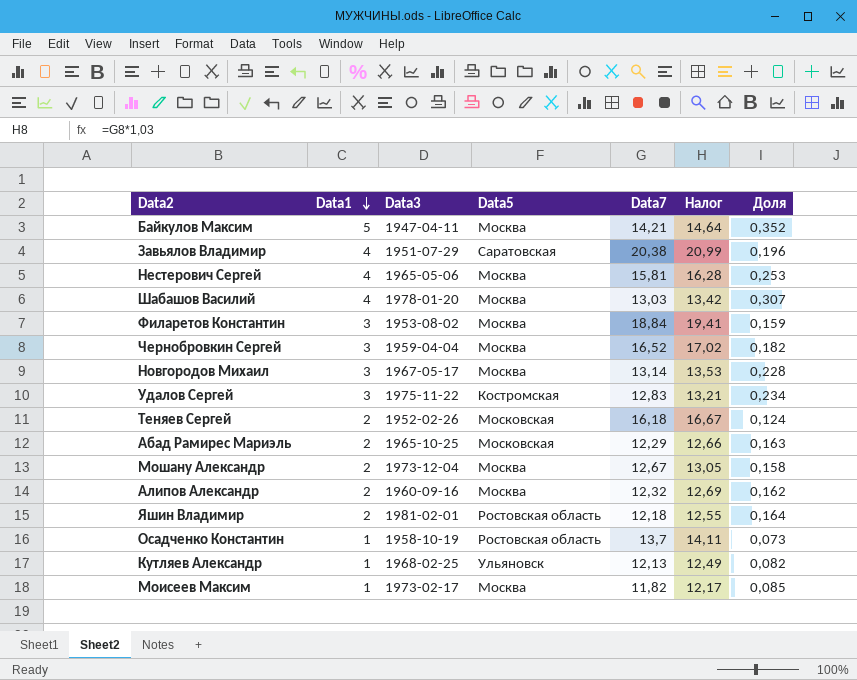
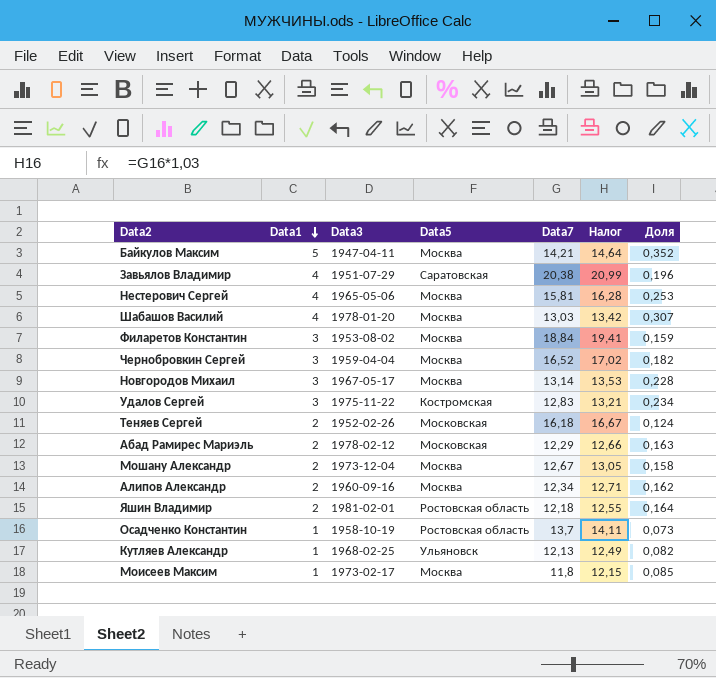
Абад Рамирес Мариэль | Data3: 1965-10-25 -> 1978-02-12
Алипов Александр | Data7: 12,32 -> 12,34
Алипов Александр | Налог: 12,69 -> 12,71
Моисеев Максим | Data7: 11,82 -> 11,8
Моисеев Максим | Налог: 12,17 -> 12,15

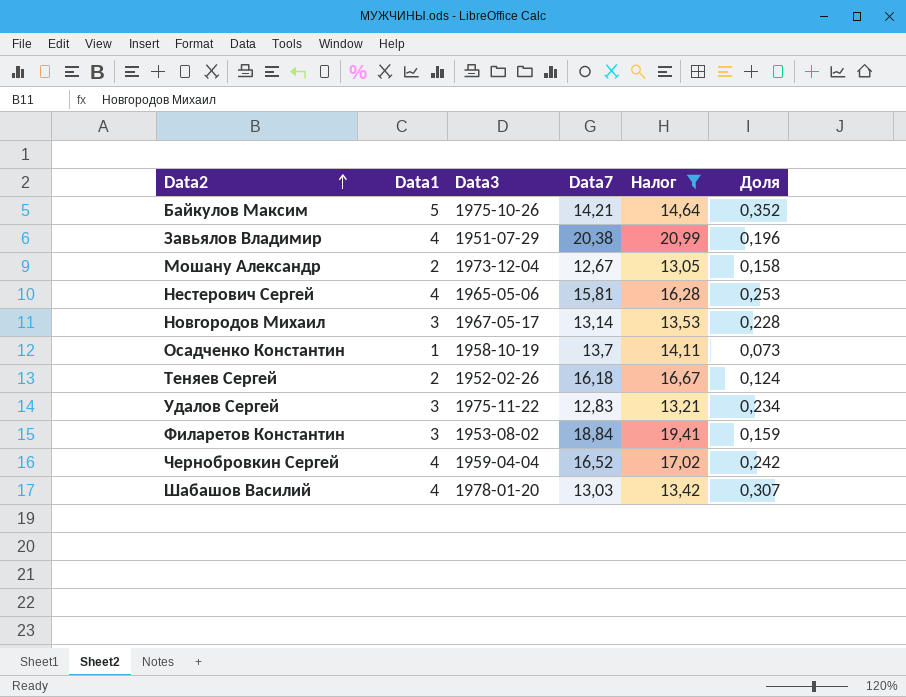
filter: none -> Налог >= 13,05
row order: Data1 descending -> Data2 ascending
column Data5 | position: 4 -> none
Байкулов Максим | Data3: 1947-04-11 -> 1975-10-26
Чернобровкин Сергей | Data1: 3 -> 4
Чернобровкин Сергей | Доля: 0,182 -> 0,242

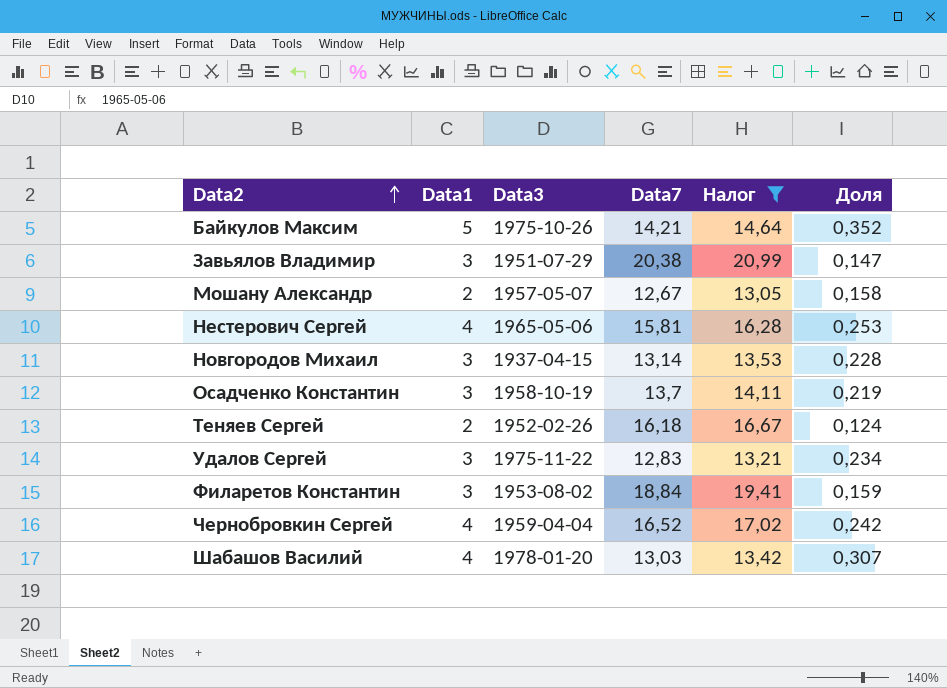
Завьялов Владимир | Data1: 4 -> 3
Завьялов Владимир | Доля: 0,196 -> 0,147
Мошану Александр | Data3: 1973-12-04 -> 1957-05-07
Новгородов Михаил | Data3: 1967-05-17 -> 1937-04-15
Осадченко Константин | Data1: 1 -> 3
Осадченко Константин | Доля: 0,073 -> 0,219

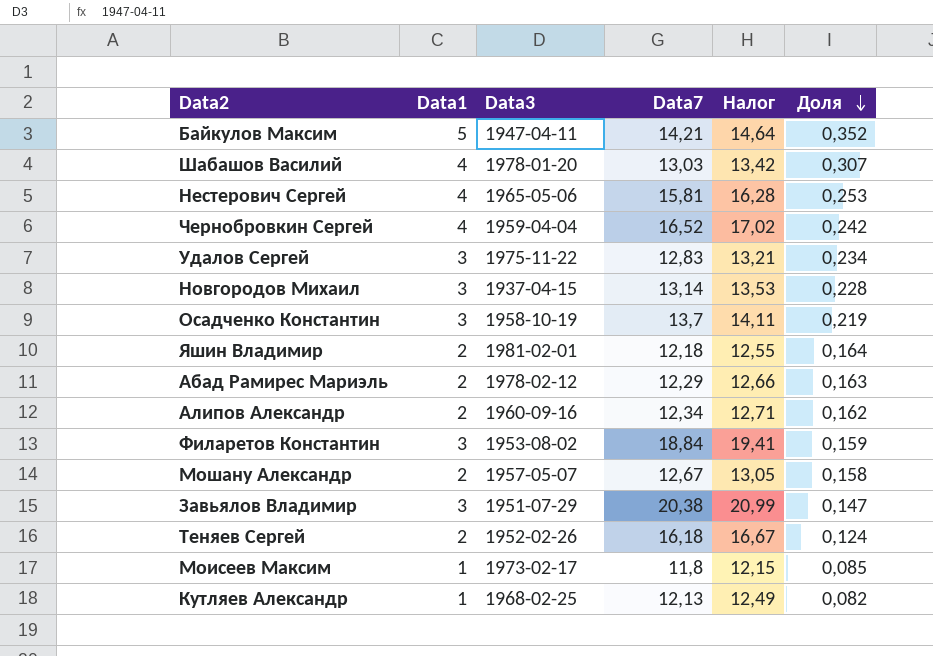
filter: Налог >= 13,05 -> none
row order: Data2 ascending -> Доля descending
Байкулов Максим | Data3: 1975-10-26 -> 1947-04-11

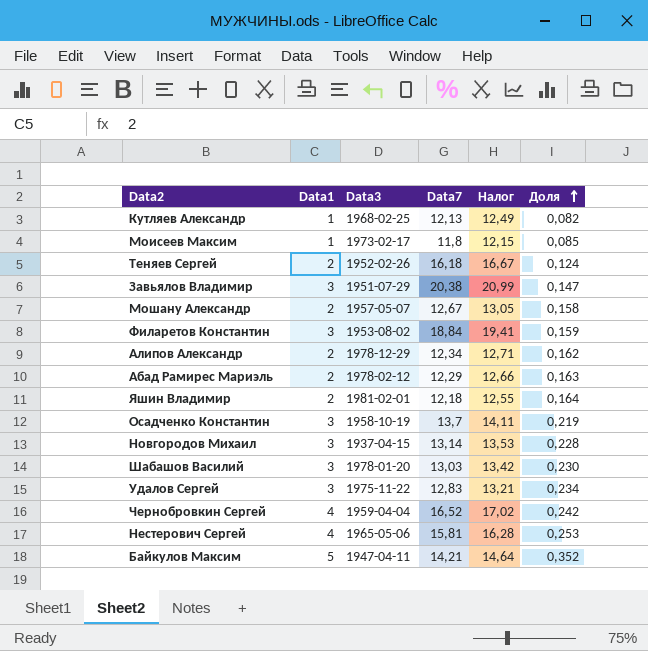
row order: Доля descending -> Доля ascending
Алипов Александр | Data3: 1960-09-16 -> 1978-12-29
Шабашов Василий | Data1: 4 -> 3
Шабашов Василий | Доля: 0,307 -> 0,230

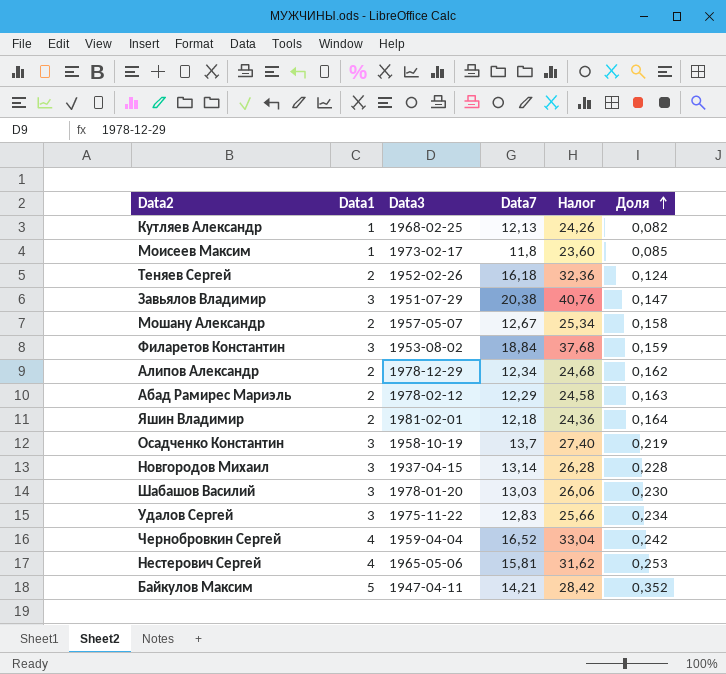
column Налог | formula: [Data7] * 1,03 -> [Data7] * 2

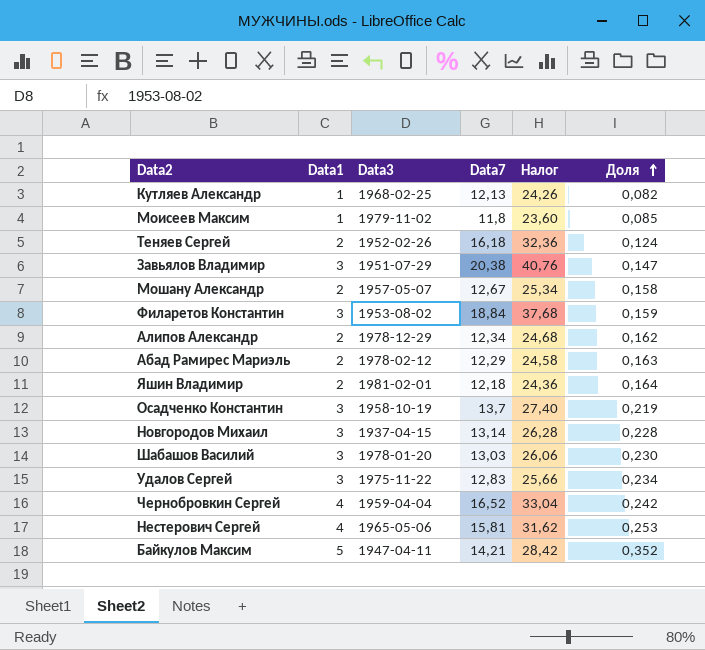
Моисеев Максим | Data3: 1973-02-17 -> 1979-11-02

